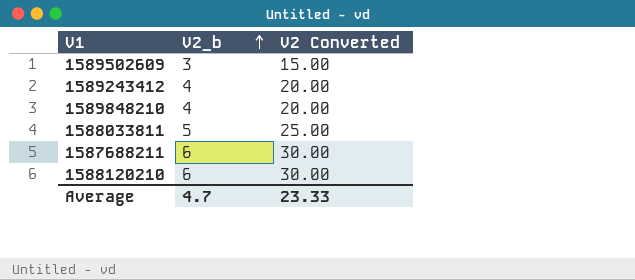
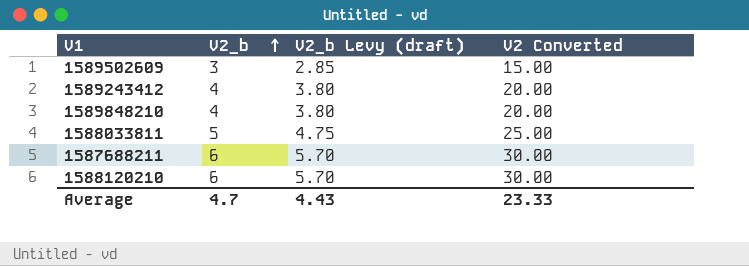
column V2_b Levy (draft) | formula: none -> [V2_b] * 0.95

